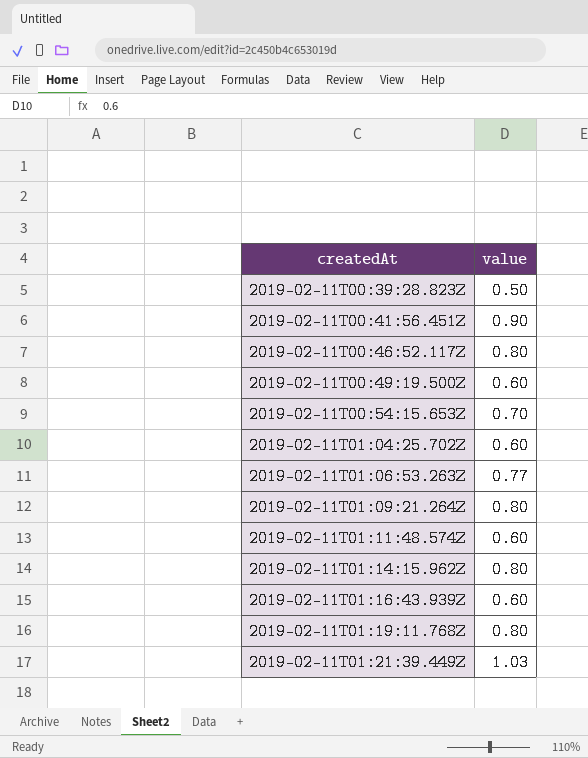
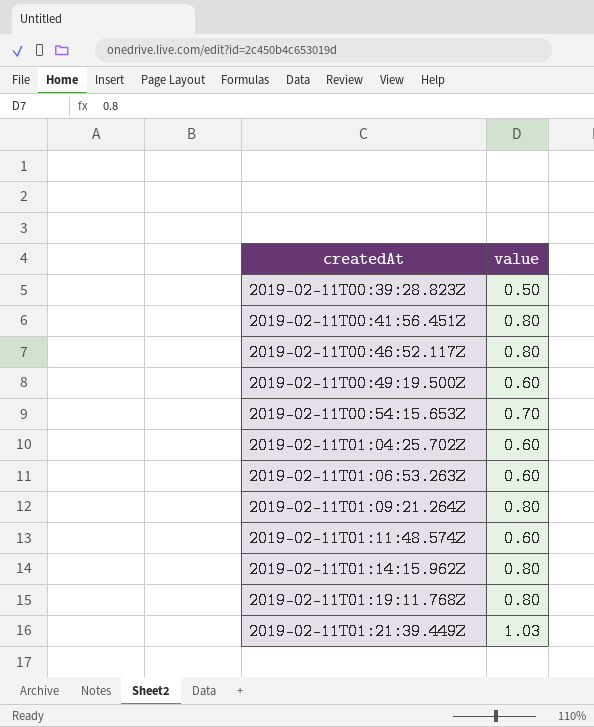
row 2019-02-11T01:16:43.939Z: 0.60 -> none
2019-02-11T00:41:56.451Z | value: 0.90 -> 0.80
2019-02-11T01:06:53.263Z | value: 0.77 -> 0.60

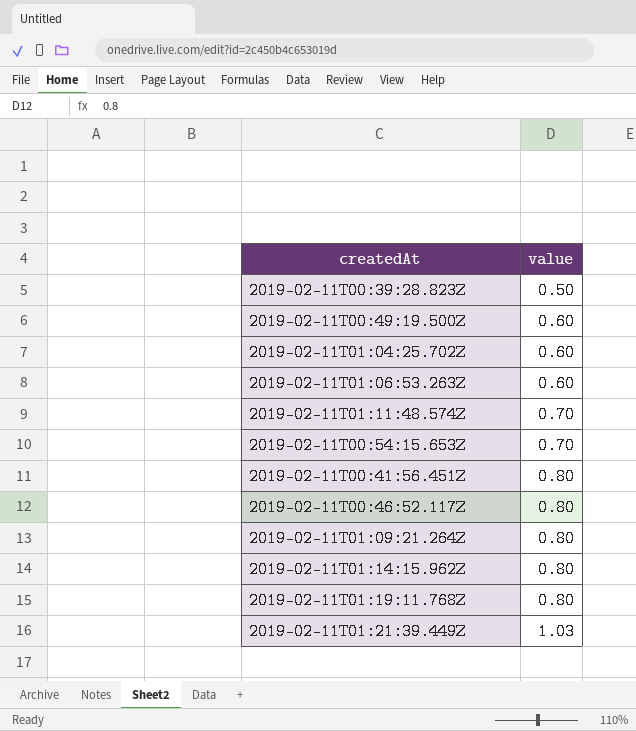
row order: createdAt ascending -> value ascending
2019-02-11T01:11:48.574Z | value: 0.60 -> 0.70

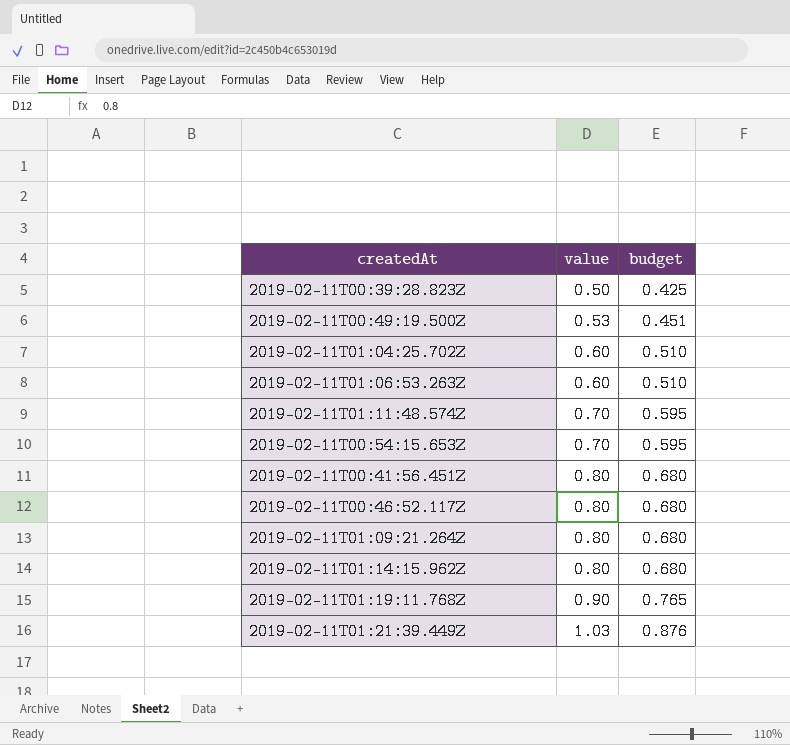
column budget | formula: none -> [value] * 0.85
2019-02-11T00:49:19.500Z | value: 0.60 -> 0.53
2019-02-11T01:19:11.768Z | value: 0.80 -> 0.90

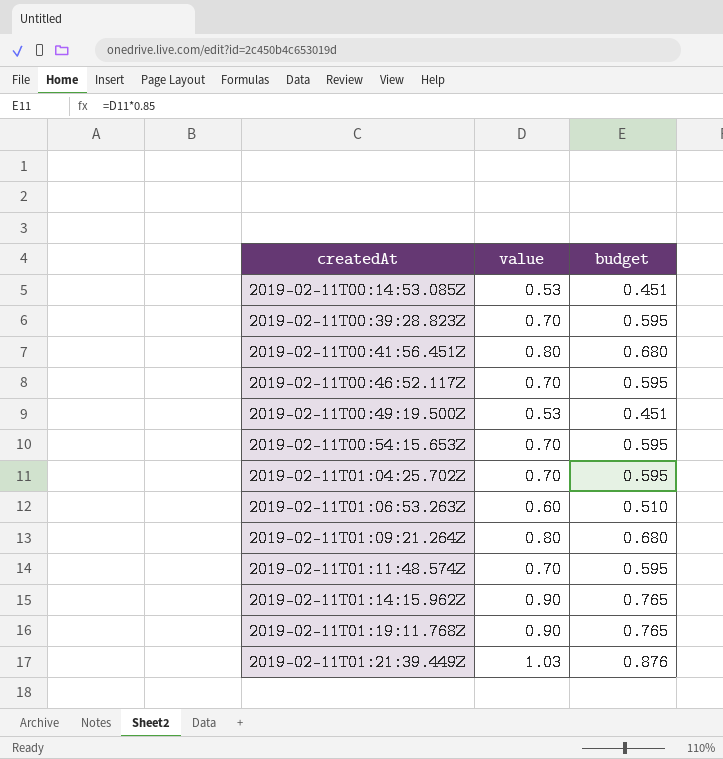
row order: value ascending -> createdAt ascending
row 2019-02-11T00:14:53.085Z: none -> 0.53 | 0.451
2019-02-11T00:39:28.823Z | value: 0.50 -> 0.70
2019-02-11T00:39:28.823Z | budget: 0.425 -> 0.595
2019-02-11T00:46:52.117Z | value: 0.80 -> 0.70
2019-02-11T00:46:52.117Z | budget: 0.680 -> 0.595
2019-02-11T01:04:25.702Z | value: 0.60 -> 0.70
2019-02-11T01:04:25.702Z | budget: 0.510 -> 0.595
2019-02-11T01:14:15.962Z | value: 0.80 -> 0.90
2019-02-11T01:14:15.962Z | budget: 0.680 -> 0.765

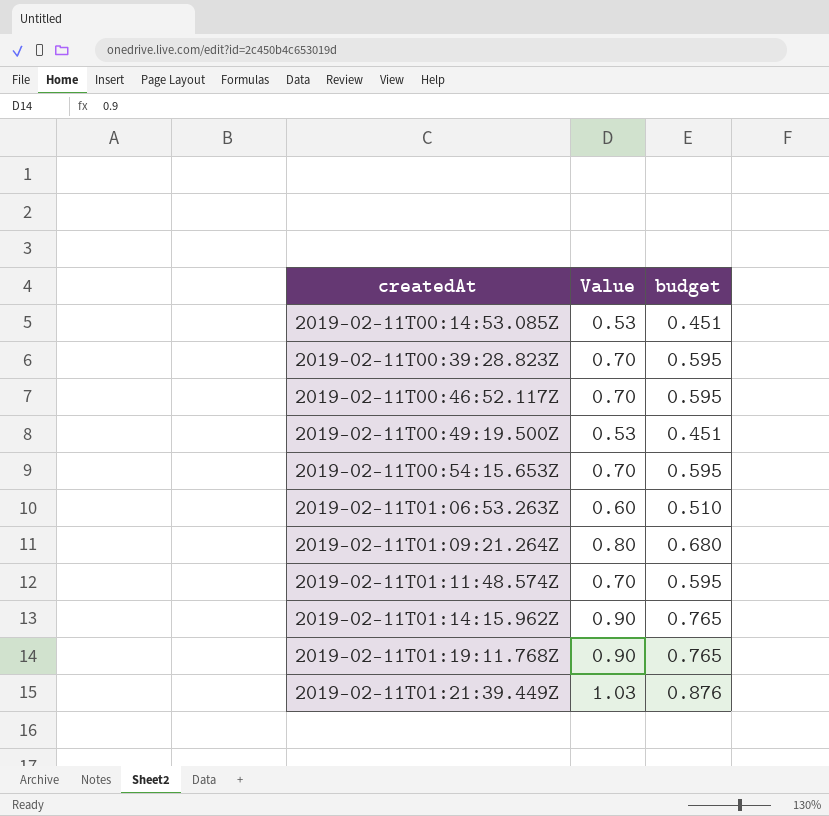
column name: value -> Value
row 2019-02-11T00:41:56.451Z: 0.80 | 0.680 -> none
row 2019-02-11T01:04:25.702Z: 0.70 | 0.595 -> none

